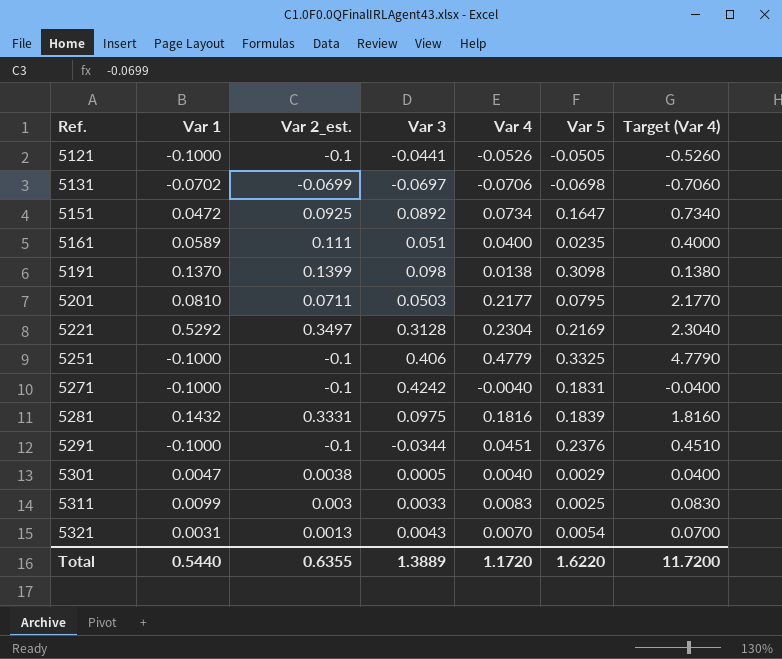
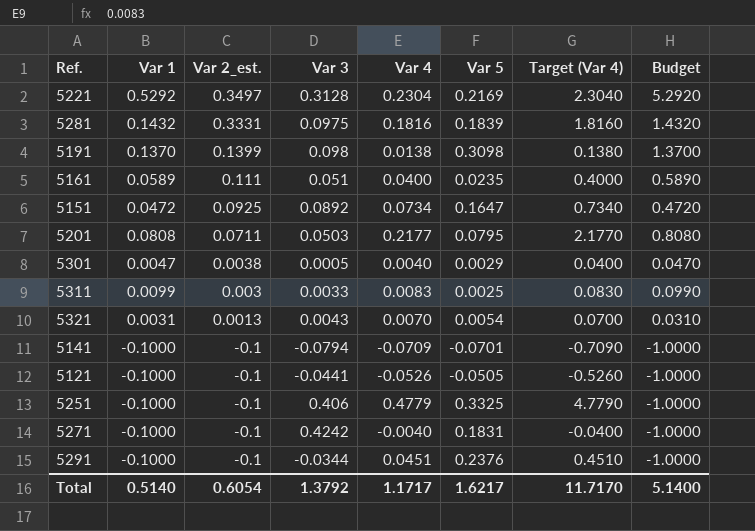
row order: Ref. ascending -> Var 2_est. descending
column Budget | formula: none -> [Var 1] * 10
row 5131: -0.0702 | -0.0699 | -0.0697 | -0.0706 | -0.0698 | -0.7060 -> none
5201 | Var 1: 0.0810 -> 0.0808
row 5141: none -> -0.1000 | -0.1 | -0.0794 | -0.0709 | -0.0701 | -0.7090 | -1.0000
Total | Var 1: 0.5440 -> 0.5140
Total | Var 2_est.: 0.6355 -> 0.6054
Total | Var 3: 1.3889 -> 1.3792
Total | Var 4: 1.1720 -> 1.1717
Total | Var 5: 1.6220 -> 1.6217
Total | Target (Var 4): 11.7200 -> 11.7170

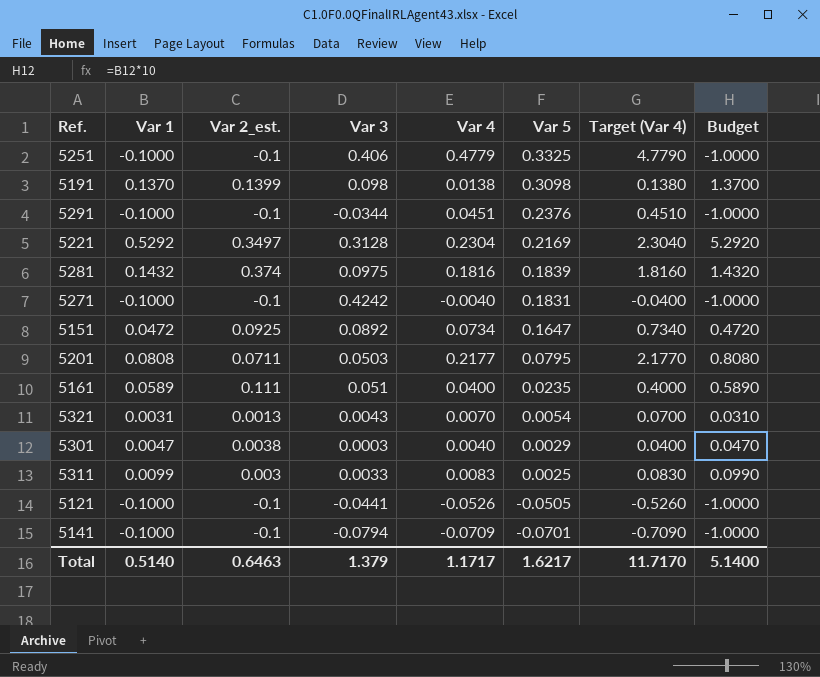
row order: Var 2_est. descending -> Var 5 descending
5281 | Var 2_est.: 0.3331 -> 0.374
5301 | Var 3: 0.0005 -> 0.0003
Total | Var 2_est.: 0.6054 -> 0.6463
Total | Var 3: 1.3792 -> 1.379

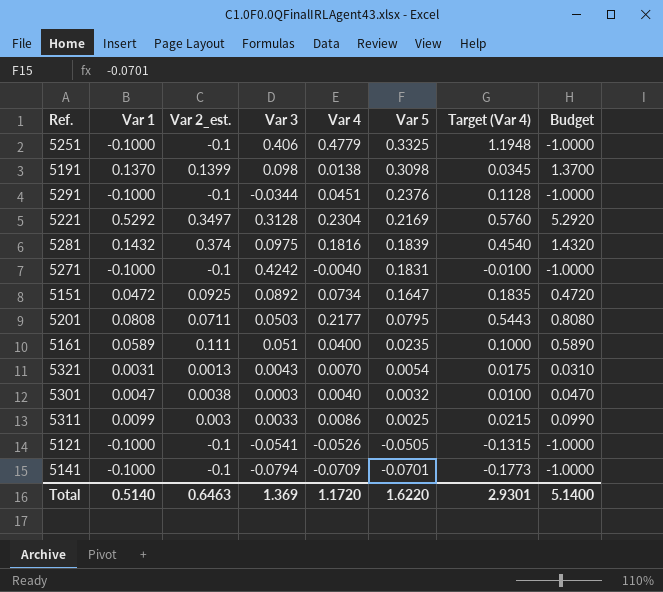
column Target (Var 4) | formula: [Var 4] * 10 -> [Var 4] * 2.5
5301 | Var 5: 0.0029 -> 0.0032
5311 | Var 4: 0.0083 -> 0.0086
5121 | Var 3: -0.0441 -> -0.0541
Total | Var 3: 1.379 -> 1.369
Total | Var 4: 1.1717 -> 1.1720
Total | Var 5: 1.6217 -> 1.6220
Total | Target (Var 4): 11.7170 -> 2.9301

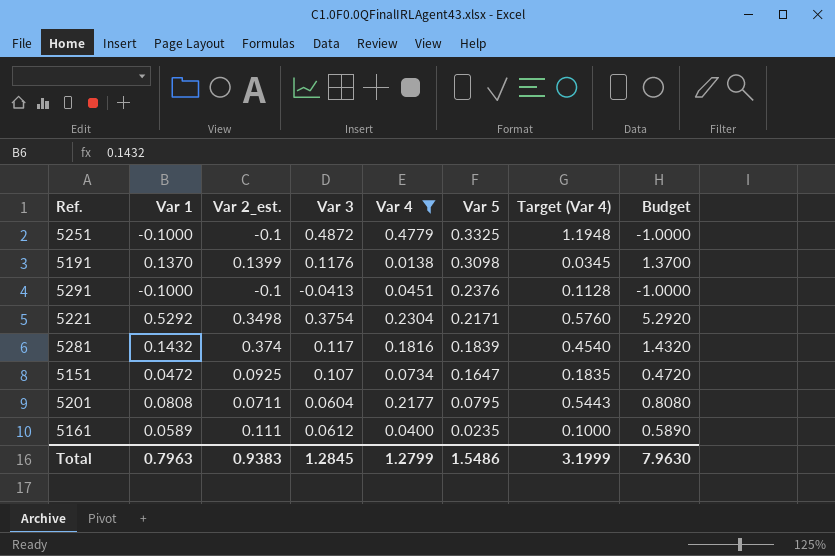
filter: none -> Var 4 >= 0.0138
5251 | Var 3: 0.406 -> 0.4872
5191 | Var 3: 0.098 -> 0.1176
5291 | Var 3: -0.0344 -> -0.0413
5221 | Var 2_est.: 0.3497 -> 0.3498
5221 | Var 3: 0.3128 -> 0.3754
5221 | Var 5: 0.2169 -> 0.2171
5281 | Var 3: 0.0975 -> 0.117
5151 | Var 3: 0.0892 -> 0.107
5201 | Var 3: 0.0503 -> 0.0604
5161 | Var 3: 0.051 -> 0.0612
Total | Var 1: 0.5140 -> 0.7963
Total | Var 2_est.: 0.6463 -> 0.9383
Total | Var 3: 1.369 -> 1.2845
Total | Var 4: 1.1720 -> 1.2799
Total | Var 5: 1.6220 -> 1.5486
Total | Target (Var 4): 2.9301 -> 3.1999
Total | Budget: 5.1400 -> 7.9630

